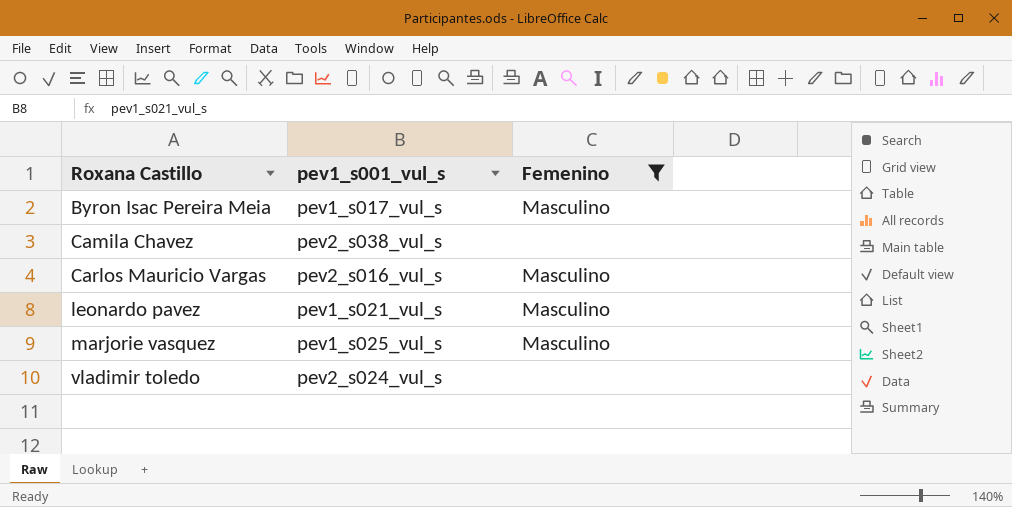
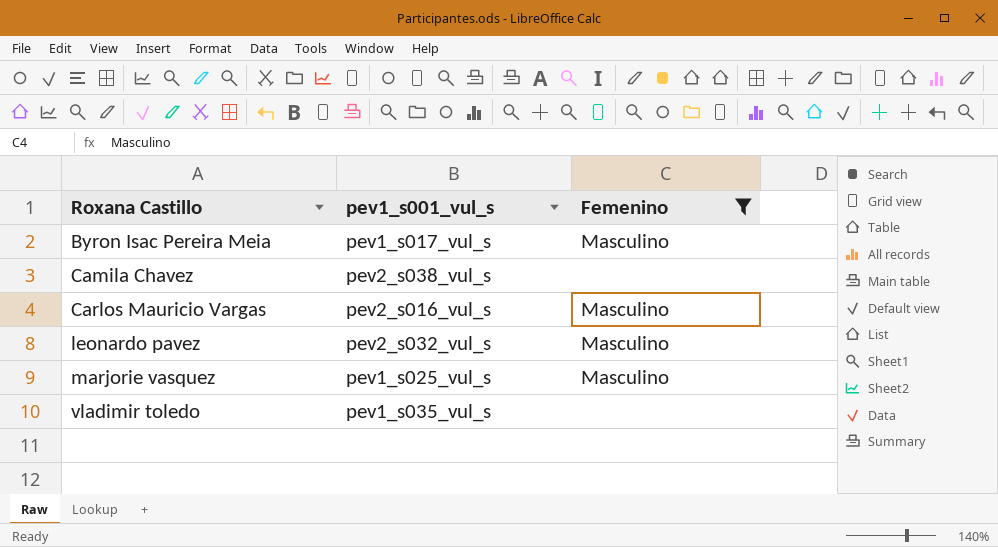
leonardo pavez | pev1_s001_vul_s: pev1_s021_vul_s -> pev2_s032_vul_s
vladimir toledo | pev1_s001_vul_s: pev2_s024_vul_s -> pev1_s035_vul_s

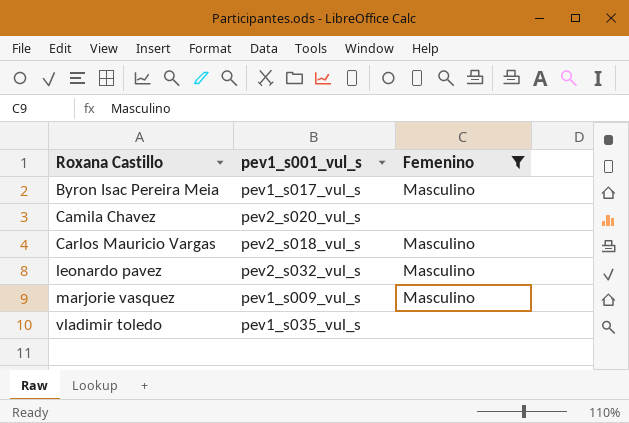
Camila Chavez | pev1_s001_vul_s: pev2_s038_vul_s -> pev2_s020_vul_s
Carlos Mauricio Vargas | pev1_s001_vul_s: pev2_s016_vul_s -> pev2_s018_vul_s
marjorie vasquez | pev1_s001_vul_s: pev1_s025_vul_s -> pev1_s009_vul_s

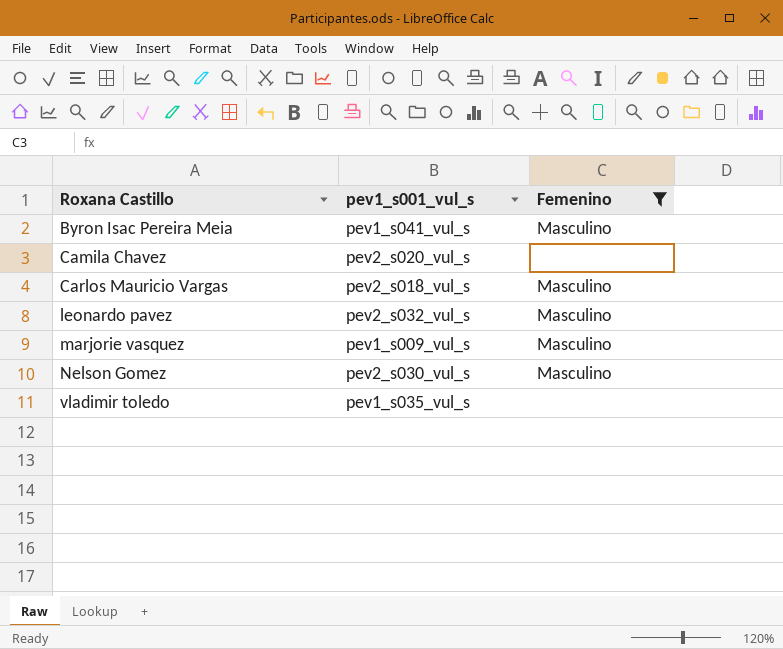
Byron Isac Pereira Meia | pev1_s001_vul_s: pev1_s017_vul_s -> pev1_s041_vul_s
row Nelson Gomez: none -> pev2_s030_vul_s | Masculino

